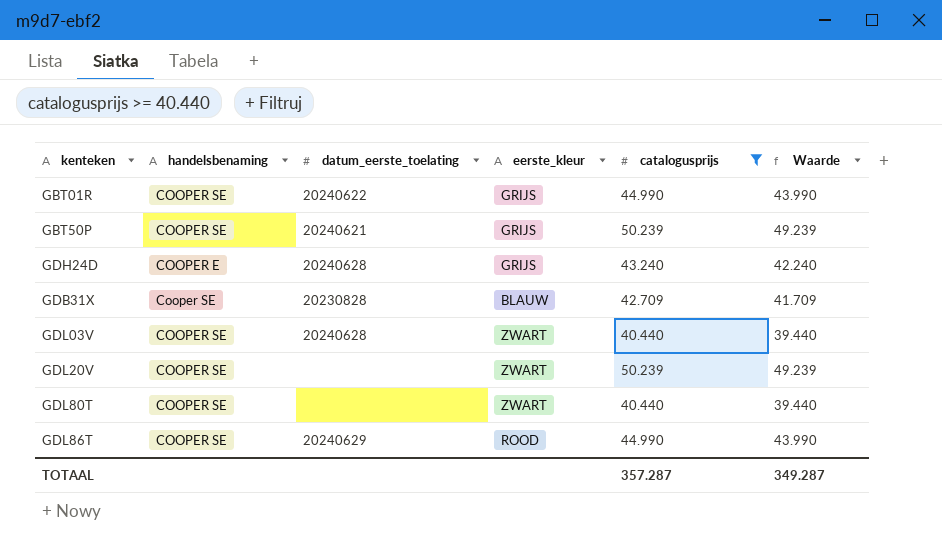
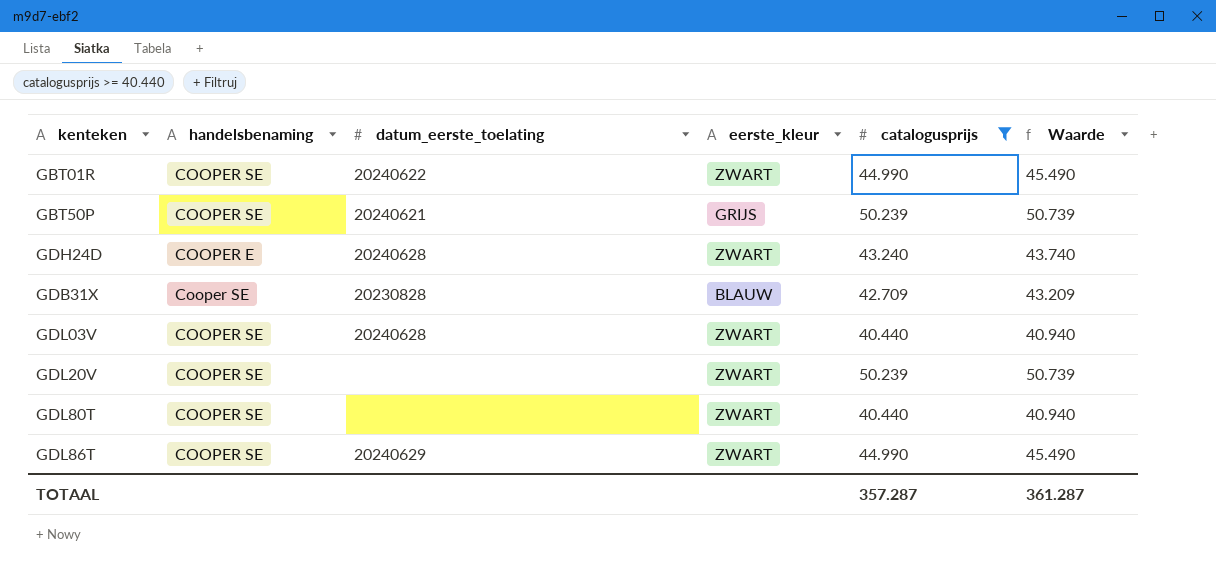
column Waarde | formula: [catalogusprijs] - 1000 -> [catalogusprijs] + 500
GBT01R | eerste_kleur: GRIJS -> ZWART
GDH24D | eerste_kleur: GRIJS -> ZWART
GDL86T | eerste_kleur: ROOD -> ZWART
TOTAAL | Waarde: 349.287 -> 361.287

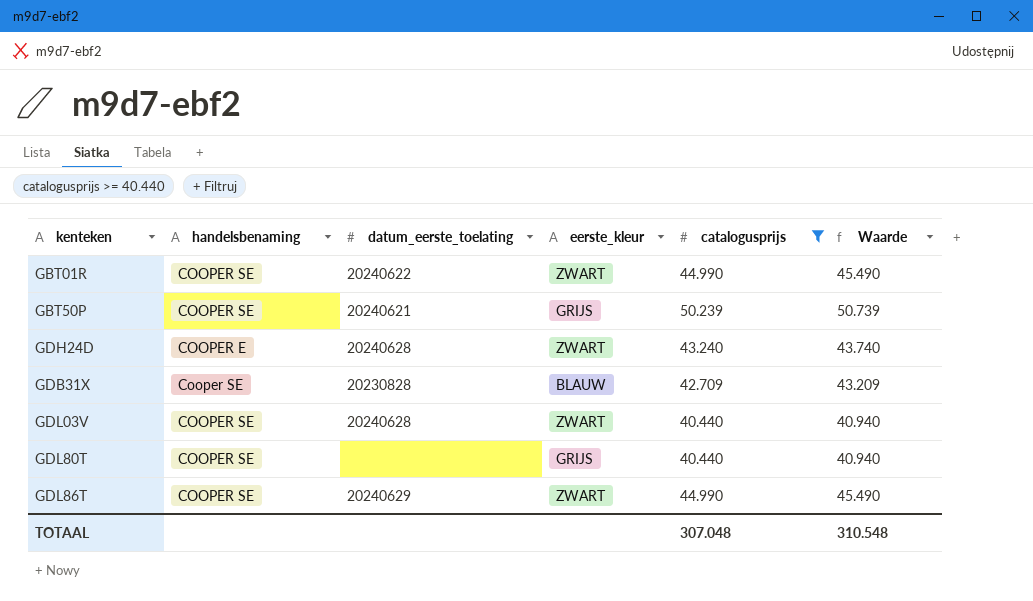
row GDL20V: COOPER SE | none | ZWART | 50.239 | 50.739 -> none
GDL80T | eerste_kleur: ZWART -> GRIJS
TOTAAL | catalogusprijs: 357.287 -> 307.048
TOTAAL | Waarde: 361.287 -> 310.548

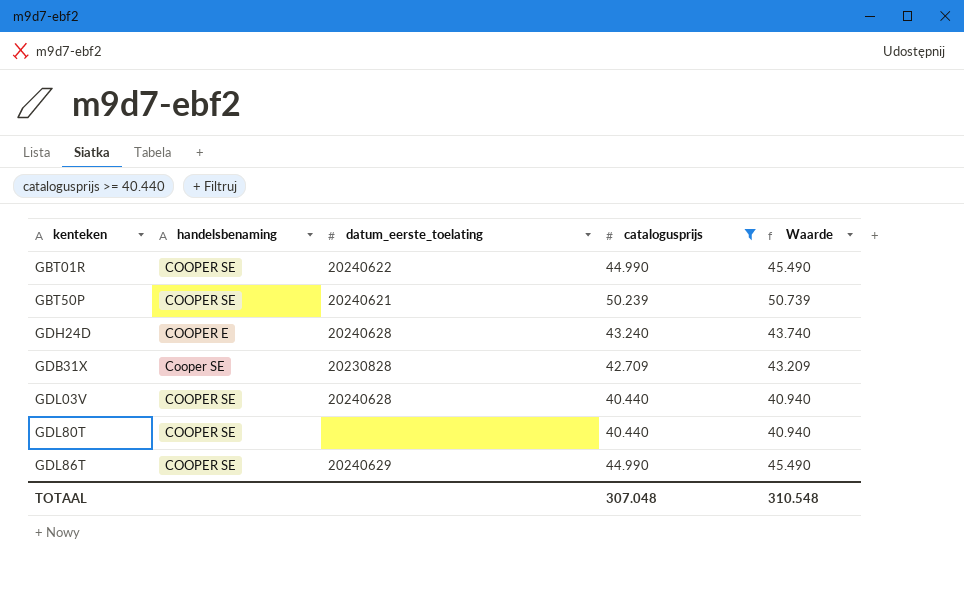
column eerste_kleur | position: 4 -> none

